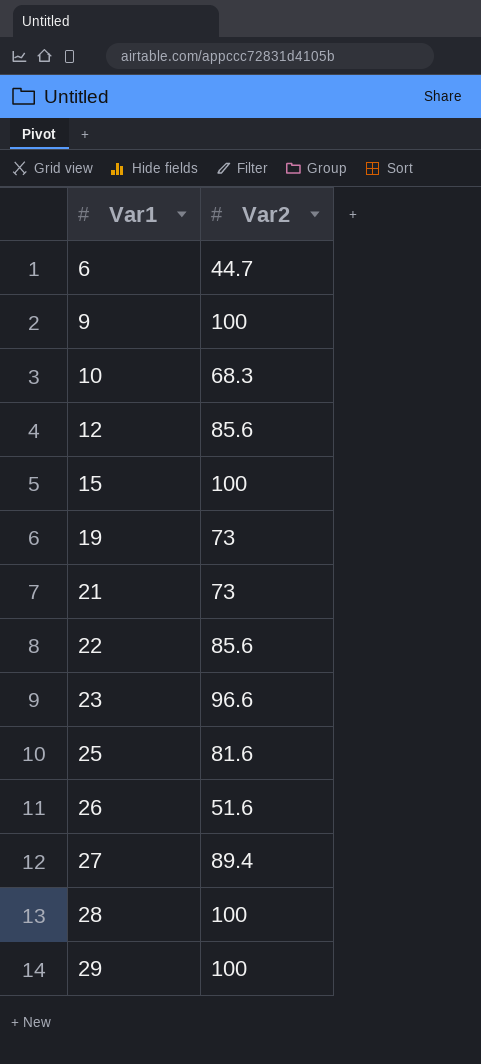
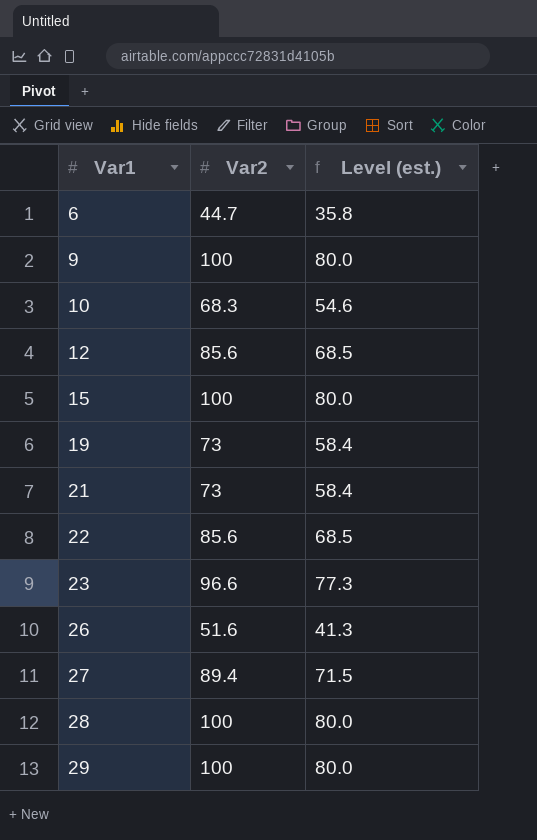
column Level (est.) | formula: none -> [Var2] * 0.8
row 25: 81.6 -> none

